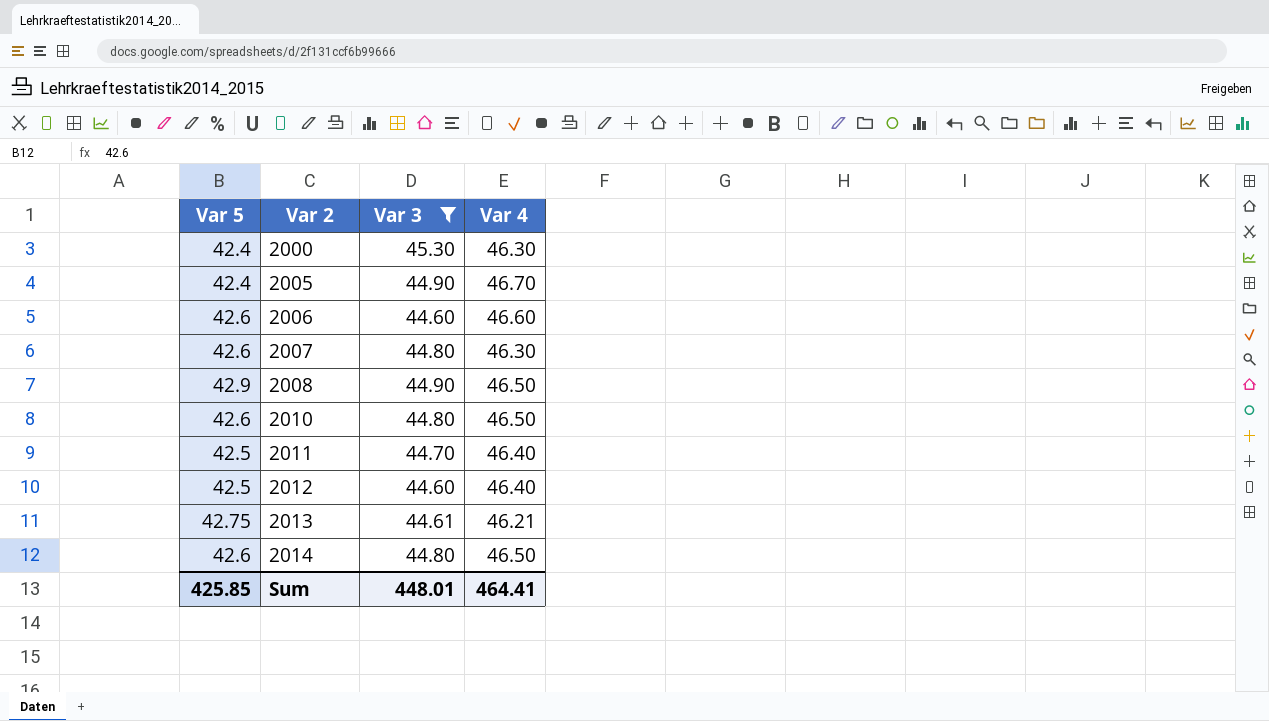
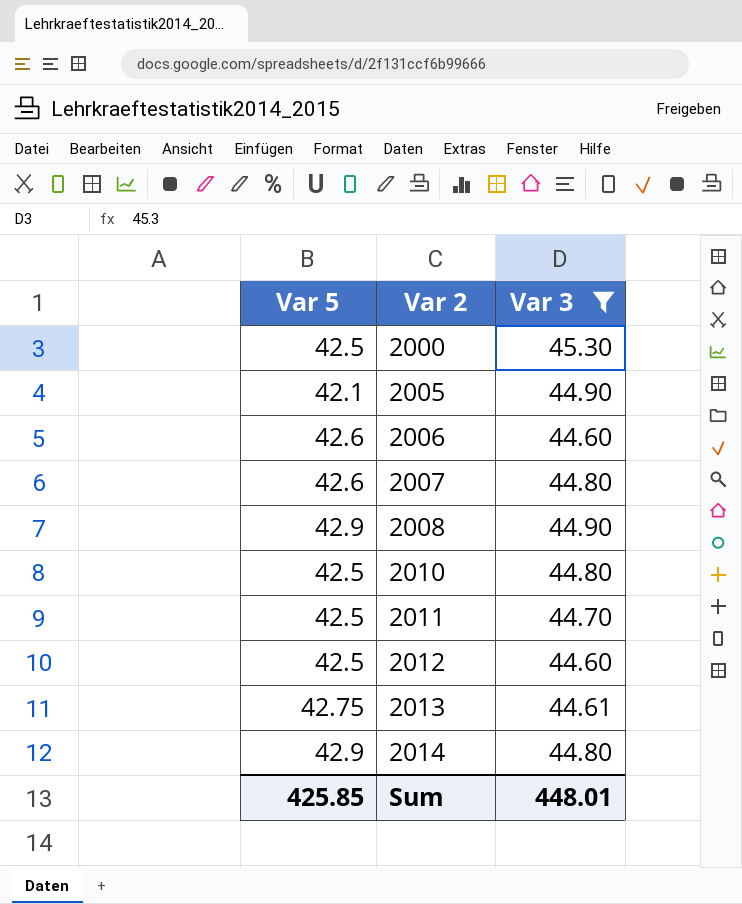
column Var 4 | position: 4 -> none
2000 | Var 5: 42.4 -> 42.5
2005 | Var 5: 42.4 -> 42.1
2010 | Var 5: 42.6 -> 42.5
2014 | Var 5: 42.6 -> 42.9

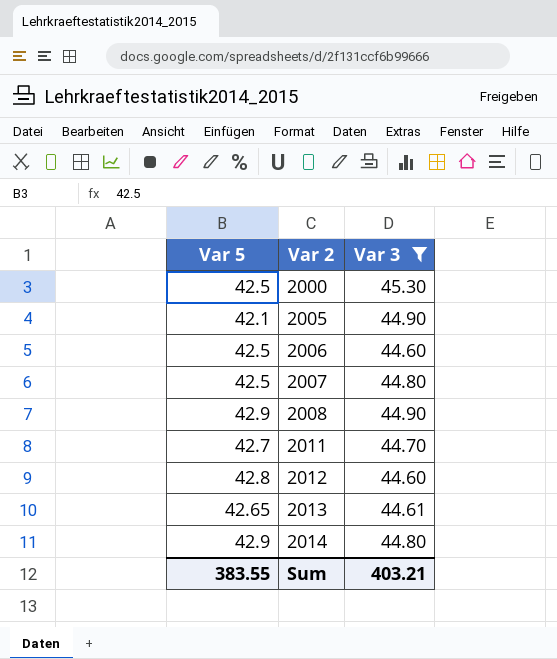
row 2010: 42.5 | 44.80 -> none
2006 | Var 5: 42.6 -> 42.5
2007 | Var 5: 42.6 -> 42.5
2011 | Var 5: 42.5 -> 42.7
2012 | Var 5: 42.5 -> 42.8
2013 | Var 5: 42.75 -> 42.65
Sum | Var 5: 425.85 -> 383.55
Sum | Var 3: 448.01 -> 403.21

